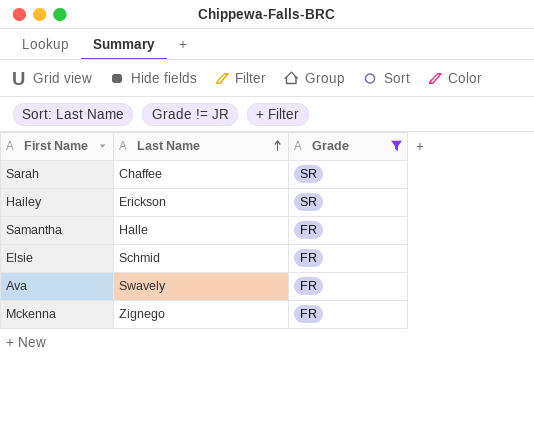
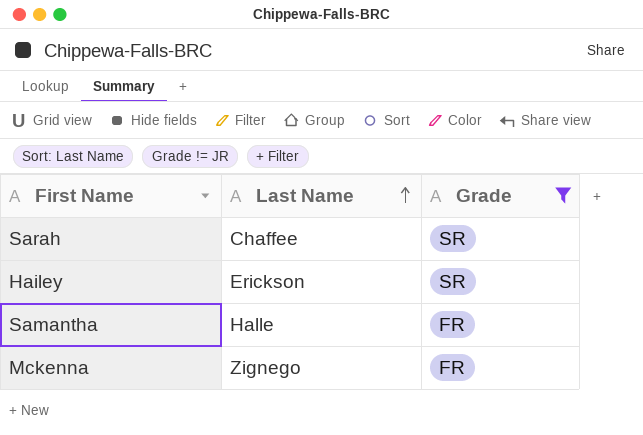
row Elsie: Schmid | FR -> none
row Ava: Swavely | FR -> none

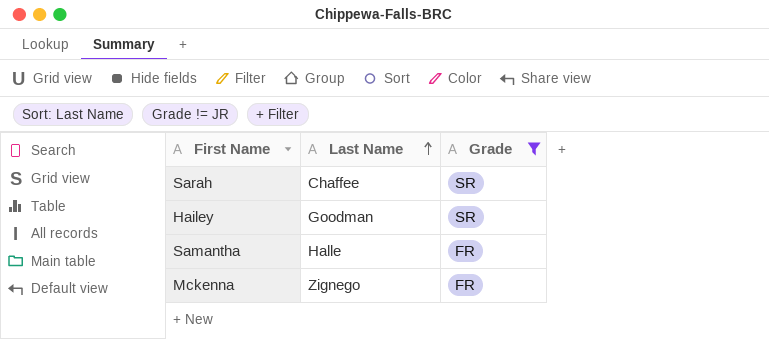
Hailey | Last Name: Erickson -> Goodman

